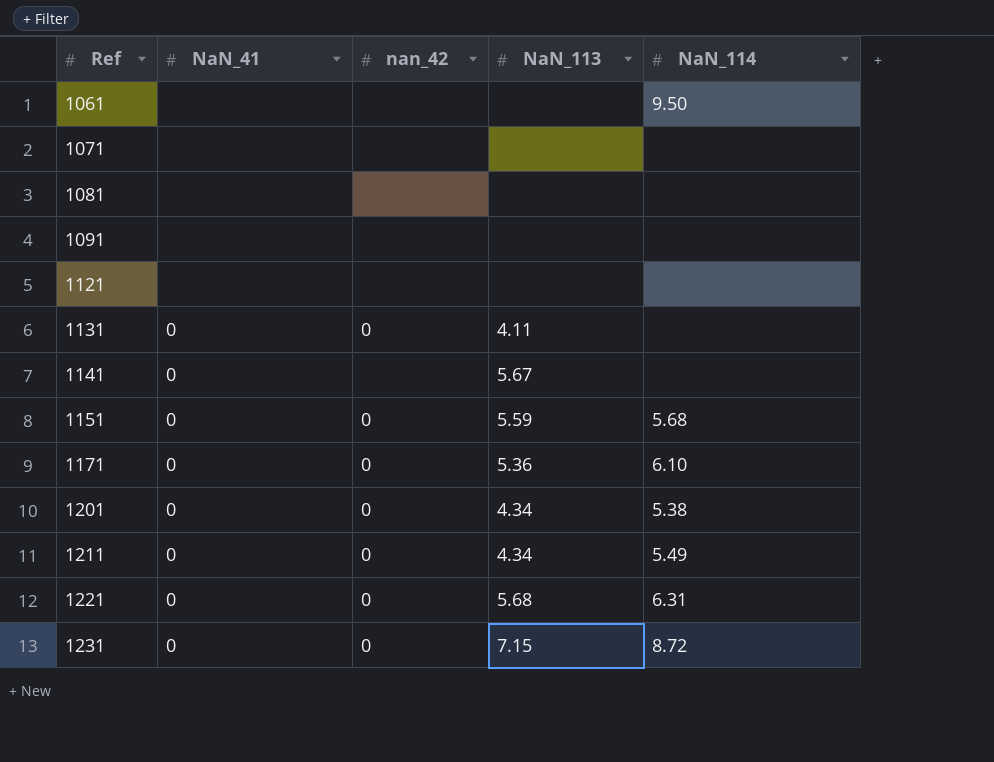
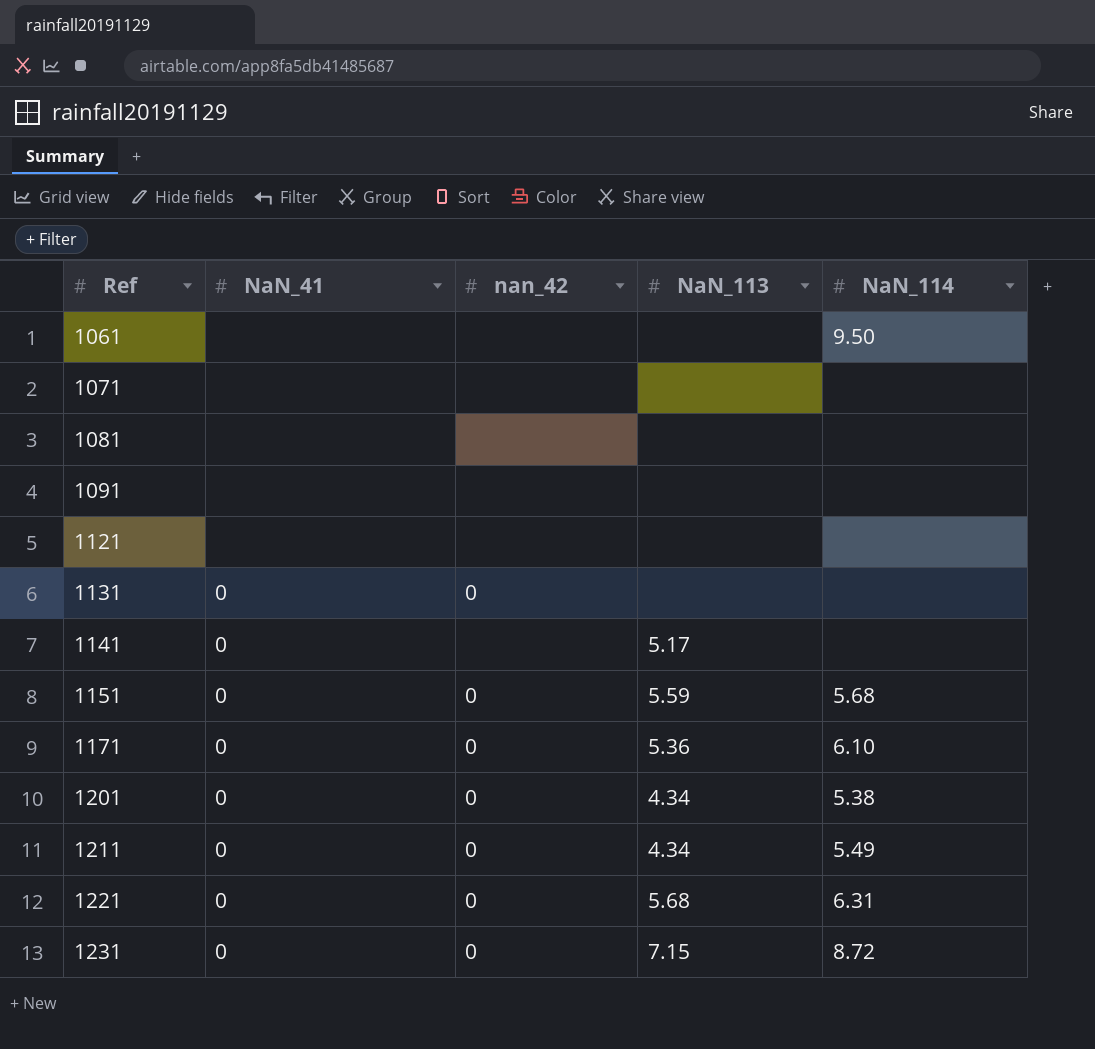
1131 | NaN_113: 4.11 -> none
1141 | NaN_113: 5.67 -> 5.17

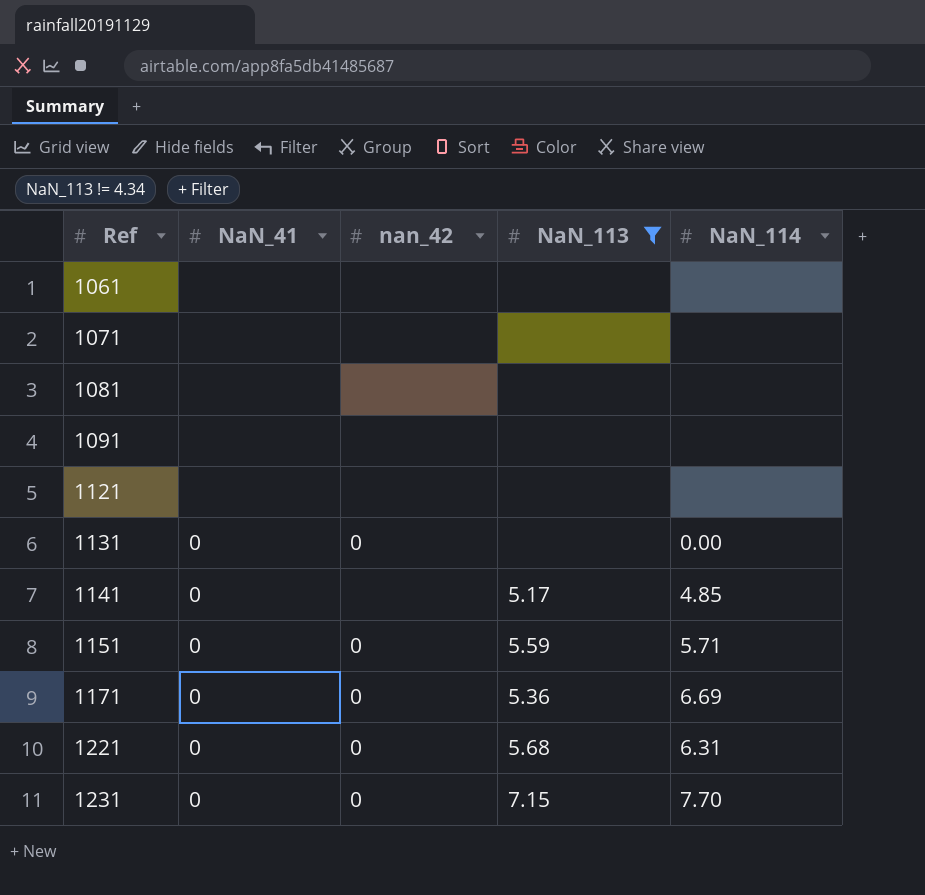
filter: none -> NaN_113 != 4.34
1061 | NaN_114: 9.50 -> none
1131 | NaN_114: none -> 0.00
1141 | NaN_114: none -> 4.85
1151 | NaN_114: 5.68 -> 5.71
1171 | NaN_114: 6.10 -> 6.69
1231 | NaN_114: 8.72 -> 7.70

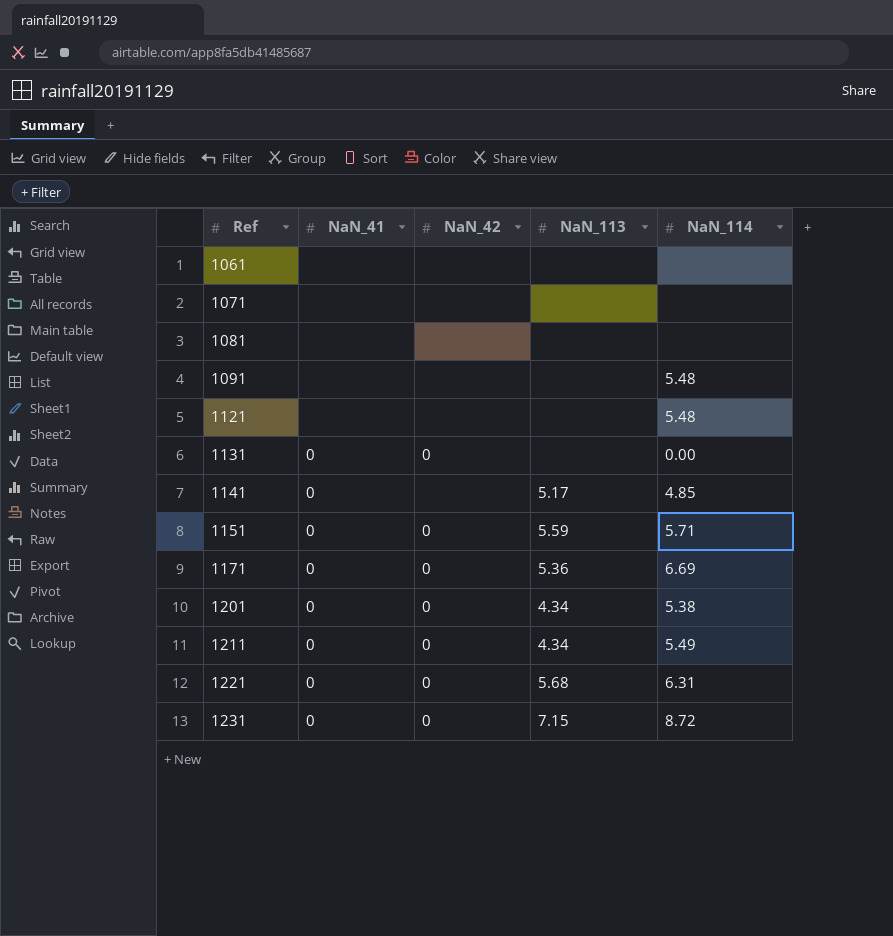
filter: NaN_113 != 4.34 -> none
column name: nan_42 -> NaN_42
1091 | NaN_114: none -> 5.48
1121 | NaN_114: none -> 5.48
1231 | NaN_114: 7.70 -> 8.72

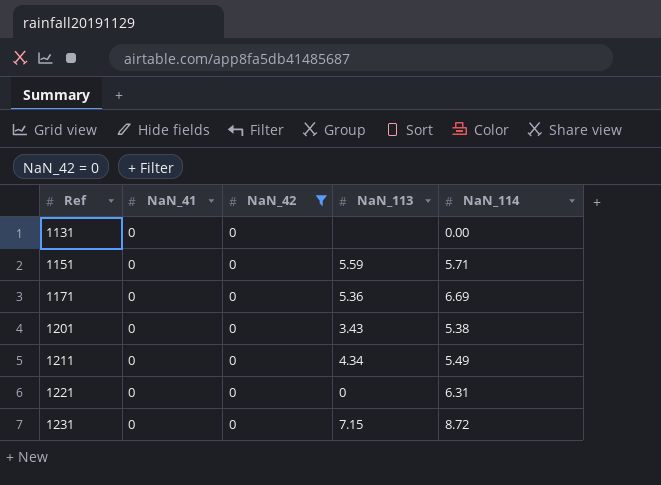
filter: none -> NaN_42 = 0
1201 | NaN_113: 4.34 -> 3.43
1221 | NaN_113: 5.68 -> 0

